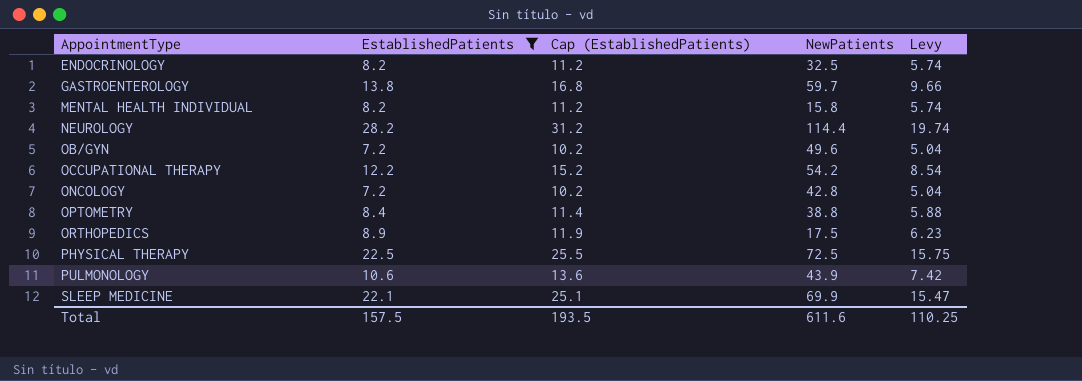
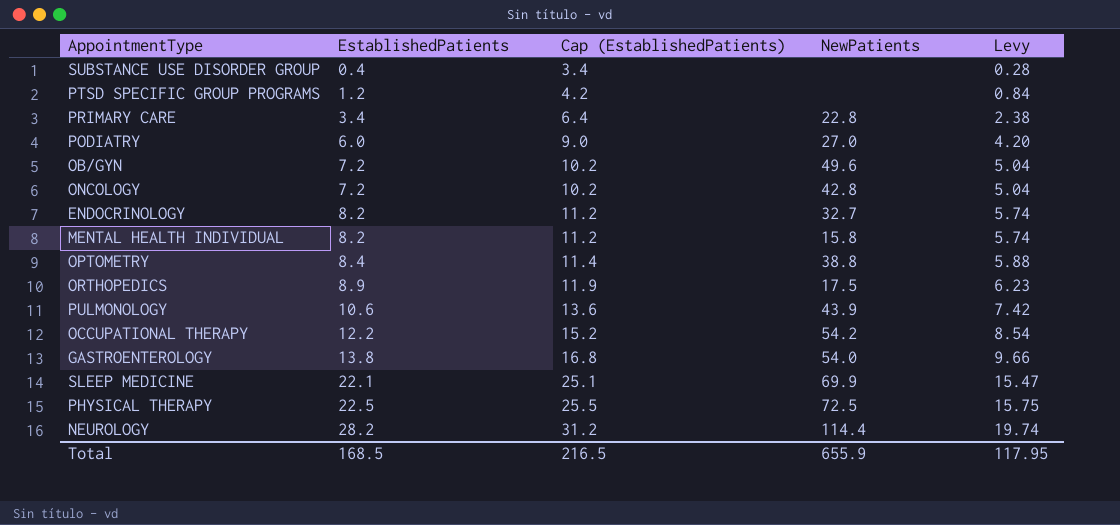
filter: EstablishedPatients >= 7.2 -> none
row order: AppointmentType ascending -> EstablishedPatients ascending
ENDOCRINOLOGY | NewPatients: 32.5 -> 32.7
GASTROENTEROLOGY | NewPatients: 59.7 -> 54.0
Total | EstablishedPatients: 157.5 -> 168.5
Total | Cap (EstablishedPatients): 193.5 -> 216.5
Total | NewPatients: 611.6 -> 655.9
Total | Levy: 110.25 -> 117.95

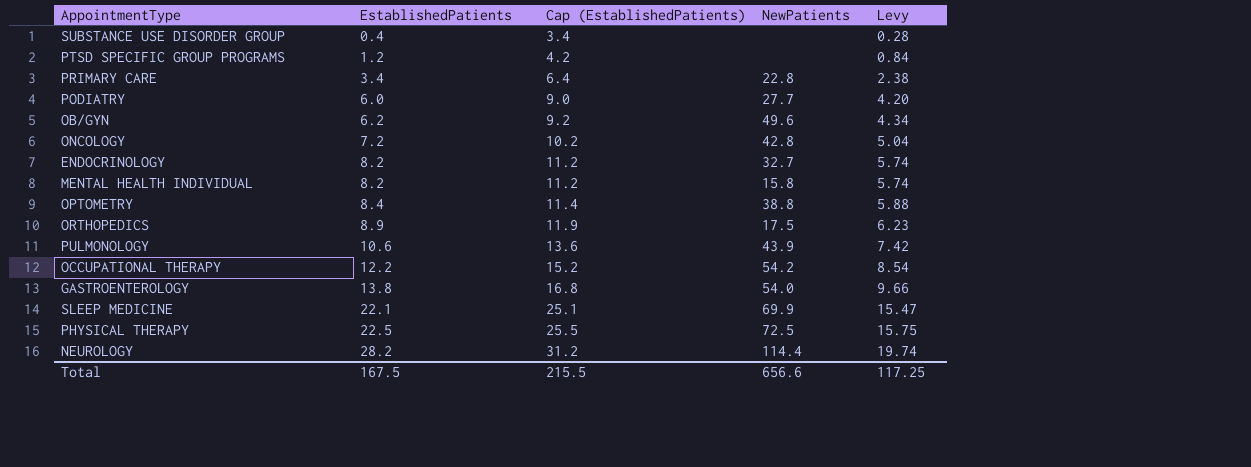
PODIATRY | NewPatients: 27.0 -> 27.7
OB/GYN | EstablishedPatients: 7.2 -> 6.2
OB/GYN | Cap (EstablishedPatients): 10.2 -> 9.2
OB/GYN | Levy: 5.04 -> 4.34
Total | EstablishedPatients: 168.5 -> 167.5
Total | Cap (EstablishedPatients): 216.5 -> 215.5
Total | NewPatients: 655.9 -> 656.6
Total | Levy: 117.95 -> 117.25

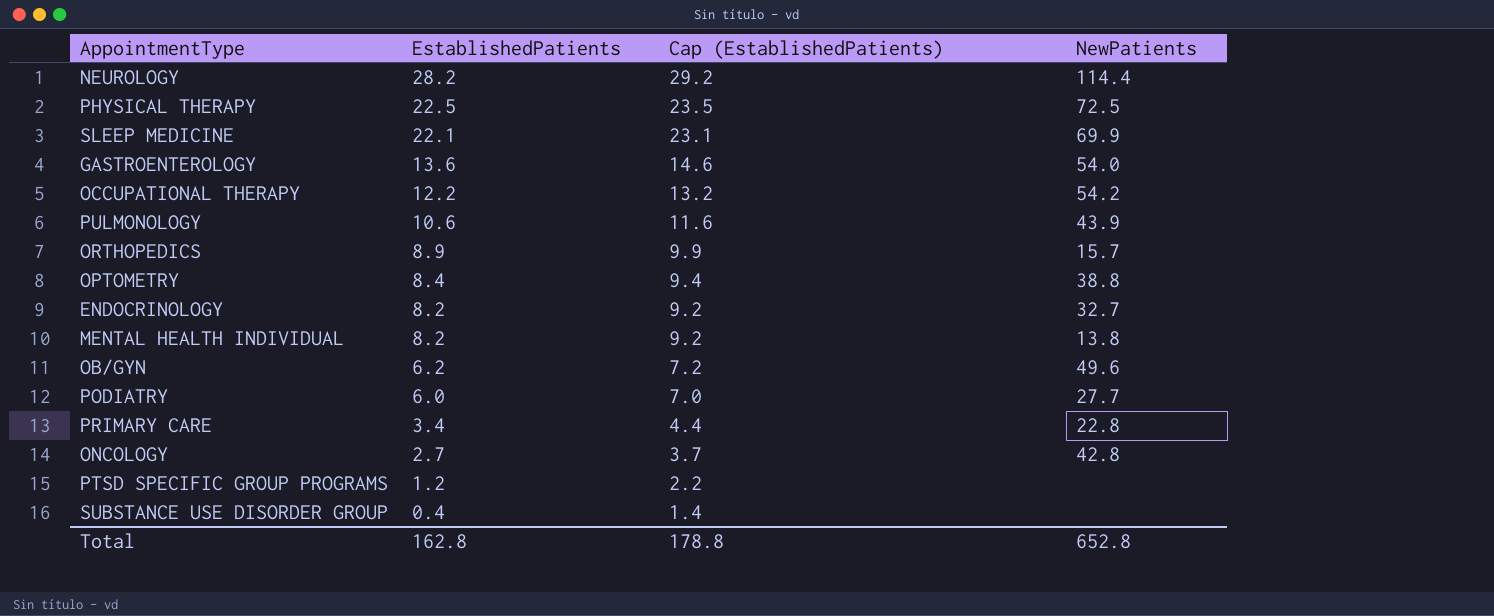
row order: EstablishedPatients ascending -> EstablishedPatients descending
column Levy | formula: [EstablishedPatients] * 0.7 -> none
column Cap (EstablishedPatients) | formula: [EstablishedPatients] + 3 -> [EstablishedPatients] + 1
GASTROENTEROLOGY | EstablishedPatients: 13.8 -> 13.6
ORTHOPEDICS | NewPatients: 17.5 -> 15.7
MENTAL HEALTH INDIVIDUAL | NewPatients: 15.8 -> 13.8
ONCOLOGY | EstablishedPatients: 7.2 -> 2.7
Total | EstablishedPatients: 167.5 -> 162.8
Total | Cap (EstablishedPatients): 215.5 -> 178.8
Total | NewPatients: 656.6 -> 652.8

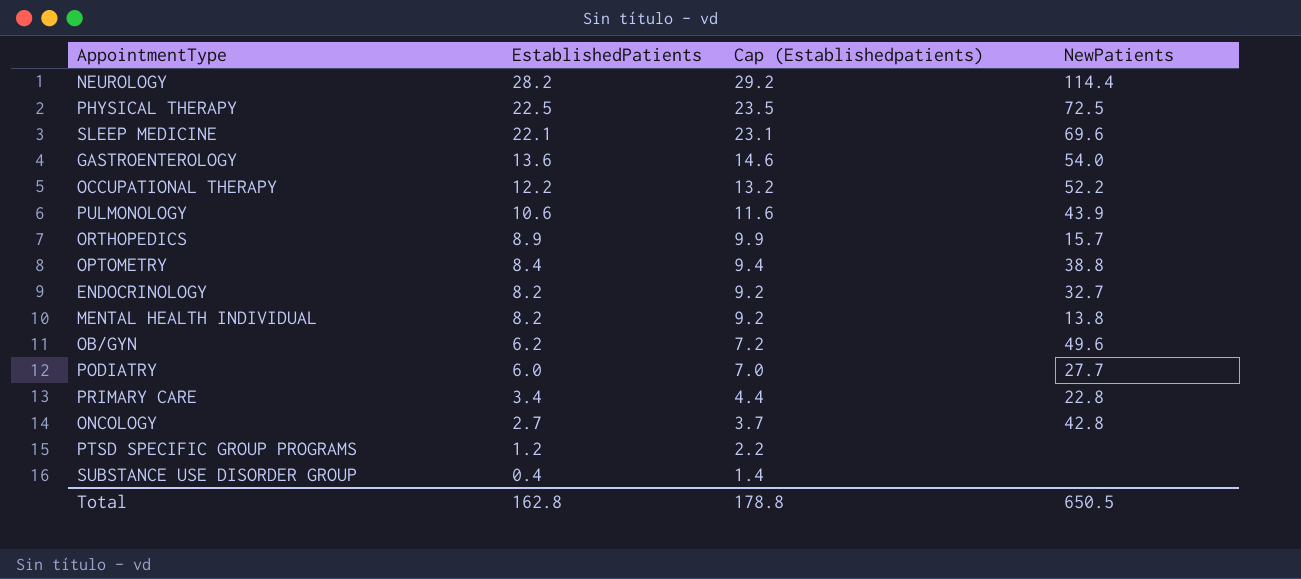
column name: Cap (EstablishedPatients) -> Cap (Establishedpatients)
SLEEP MEDICINE | NewPatients: 69.9 -> 69.6
OCCUPATIONAL THERAPY | NewPatients: 54.2 -> 52.2
Total | NewPatients: 652.8 -> 650.5

